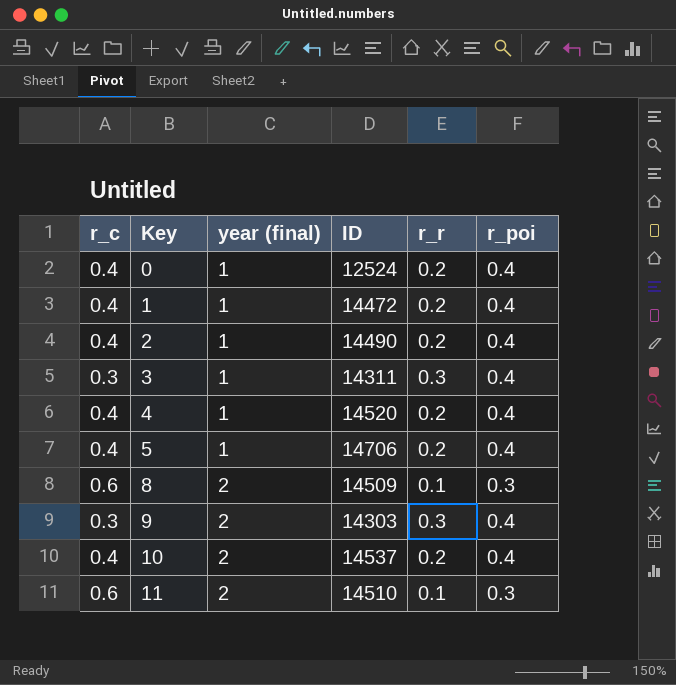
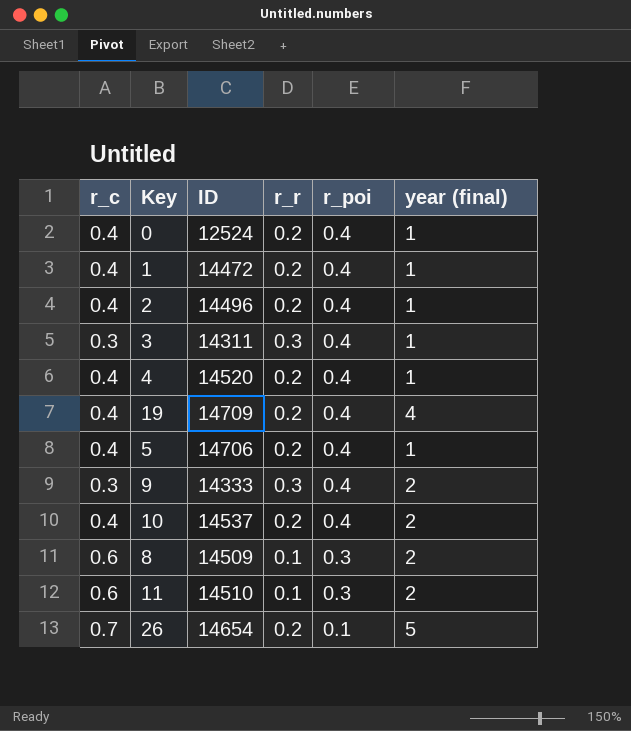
row order: Key ascending -> r_poi descending
column year (final) | position: 3 -> 6
2 | ID: 14490 -> 14496
row 19: none -> 0.4 | 14709 | 0.2 | 0.4 | 4
9 | ID: 14303 -> 14333
row 26: none -> 0.7 | 14654 | 0.2 | 0.1 | 5

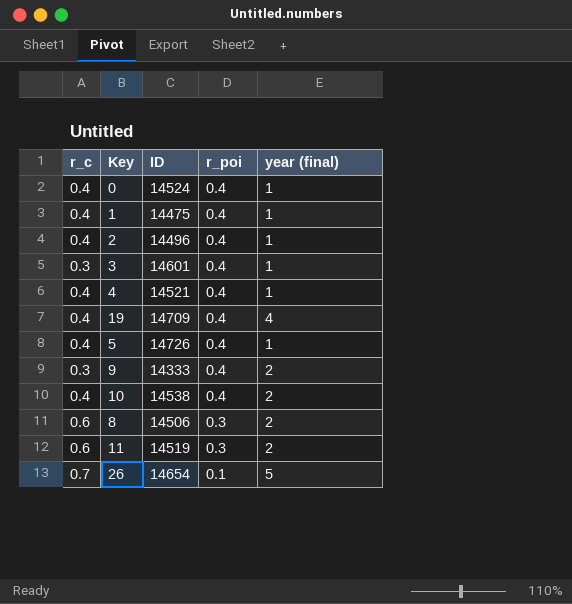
column r_r | position: 4 -> none
0 | ID: 12524 -> 14524
1 | ID: 14472 -> 14475
3 | ID: 14311 -> 14601
4 | ID: 14520 -> 14521
5 | ID: 14706 -> 14726
10 | ID: 14537 -> 14538
8 | ID: 14509 -> 14506
11 | ID: 14510 -> 14519

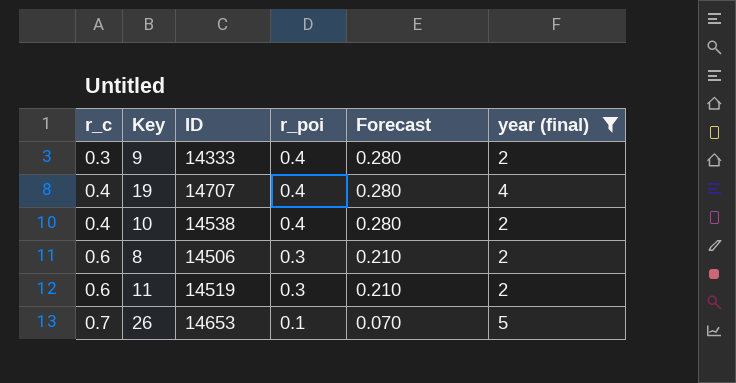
filter: none -> year (final) != 1
row order: r_poi descending -> r_c ascending
column Forecast | formula: none -> [r_poi] * 0.7
19 | ID: 14709 -> 14707
26 | ID: 14654 -> 14653

